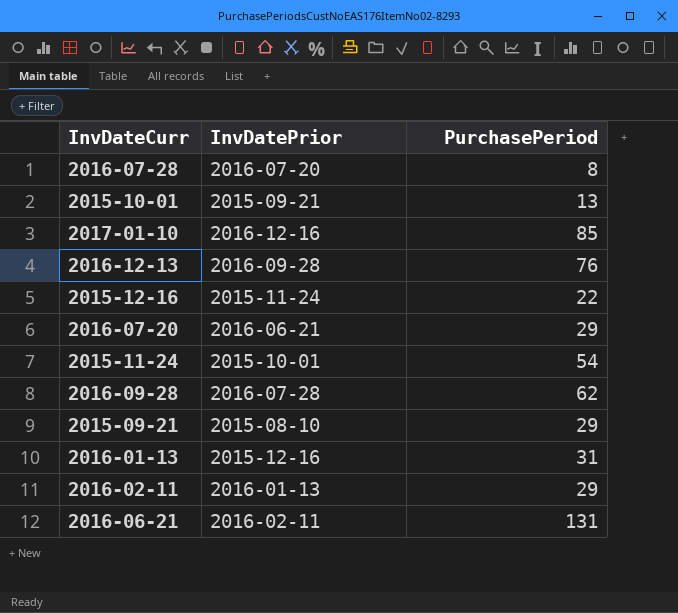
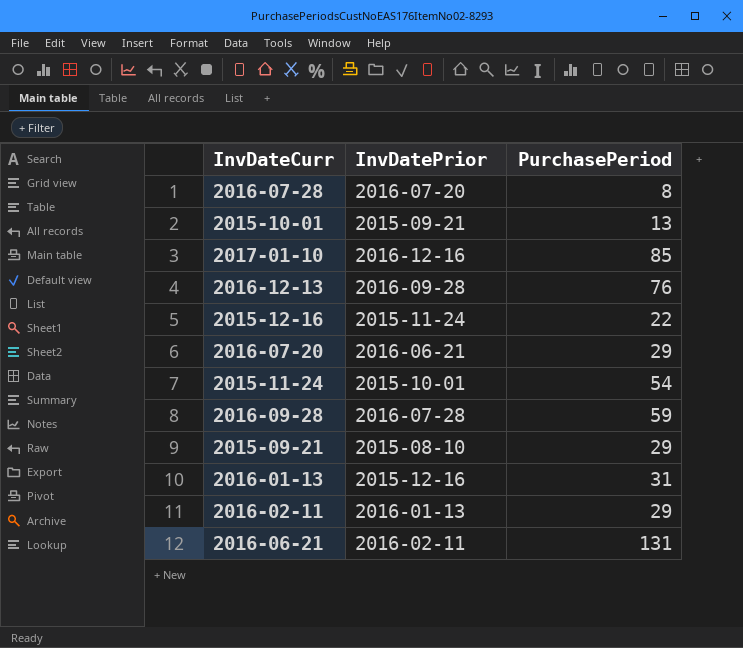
2016-09-28 | PurchasePeriod: 62 -> 59

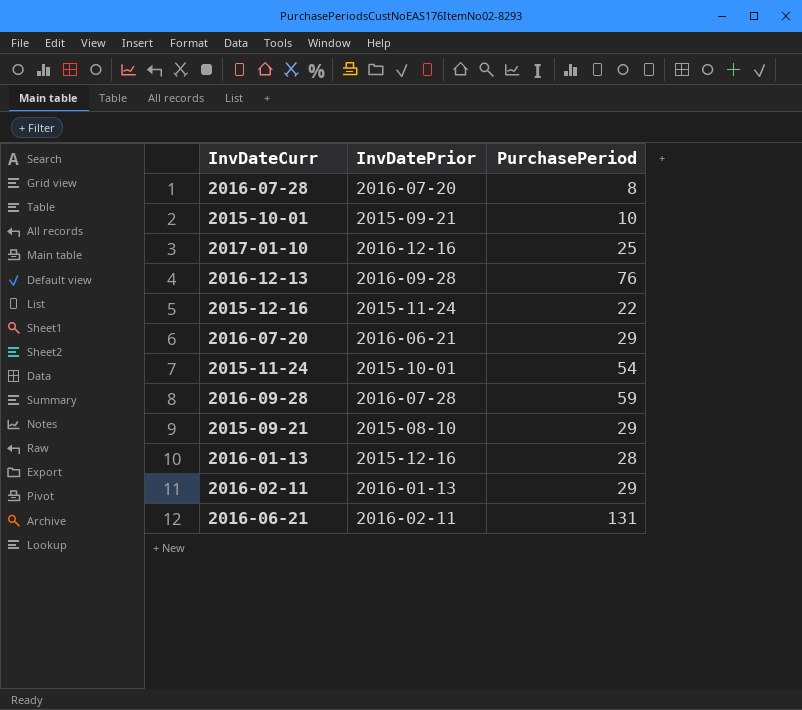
2015-10-01 | PurchasePeriod: 13 -> 10
2017-01-10 | PurchasePeriod: 85 -> 25
2016-01-13 | PurchasePeriod: 31 -> 28

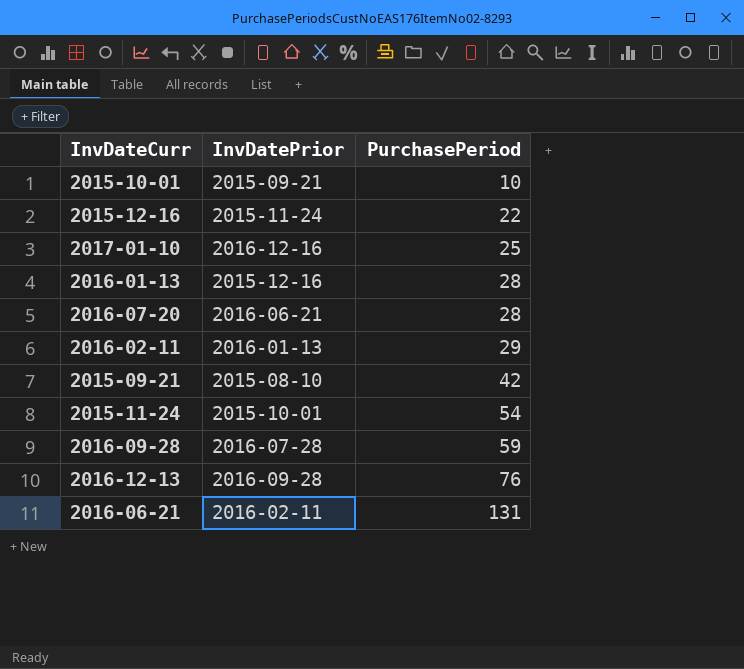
row order: none -> PurchasePeriod ascending
row 2016-07-28: 2016-07-20 | 8 -> none
2016-07-20 | PurchasePeriod: 29 -> 28
2015-09-21 | PurchasePeriod: 29 -> 42

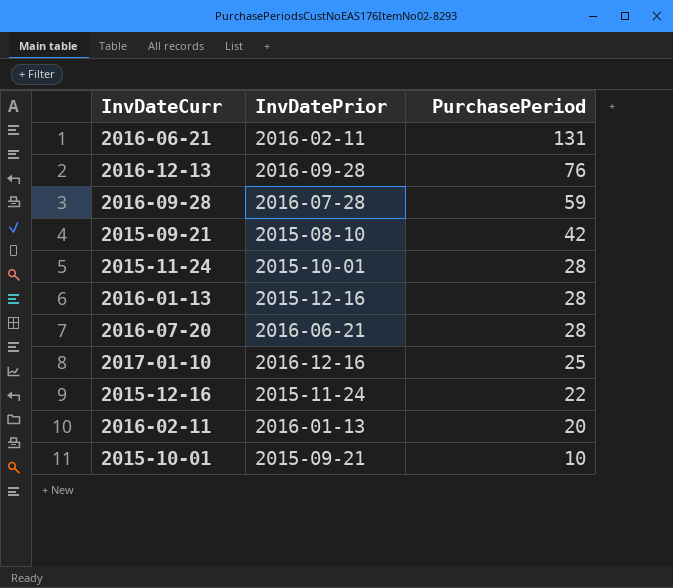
row order: PurchasePeriod ascending -> PurchasePeriod descending
2015-11-24 | PurchasePeriod: 54 -> 28
2016-02-11 | PurchasePeriod: 29 -> 20

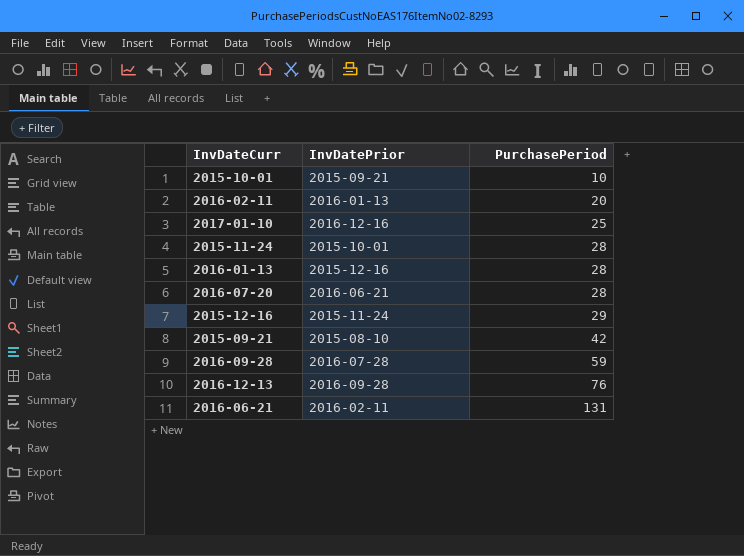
row order: PurchasePeriod descending -> PurchasePeriod ascending
2015-12-16 | PurchasePeriod: 22 -> 29

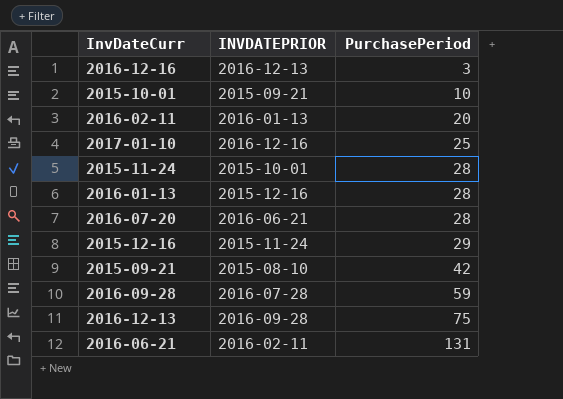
column name: InvDatePrior -> INVDATEPRIOR
row 2016-12-16: none -> 2016-12-13 | 3
2016-12-13 | PurchasePeriod: 76 -> 75

